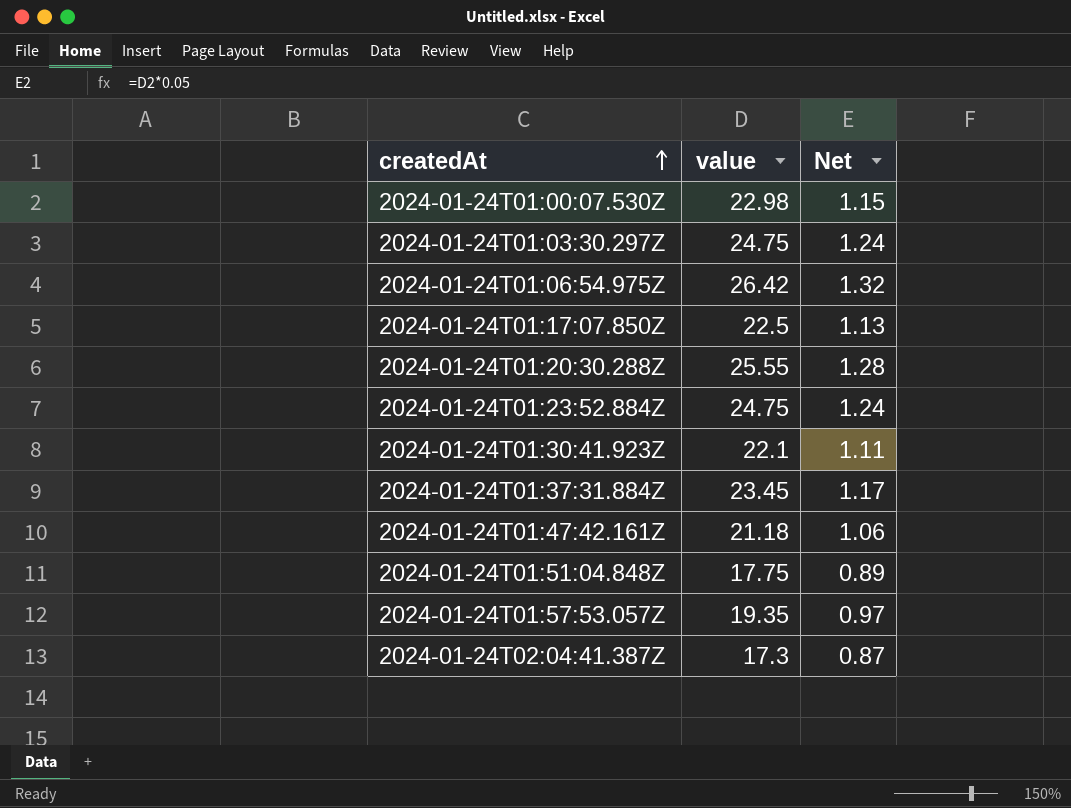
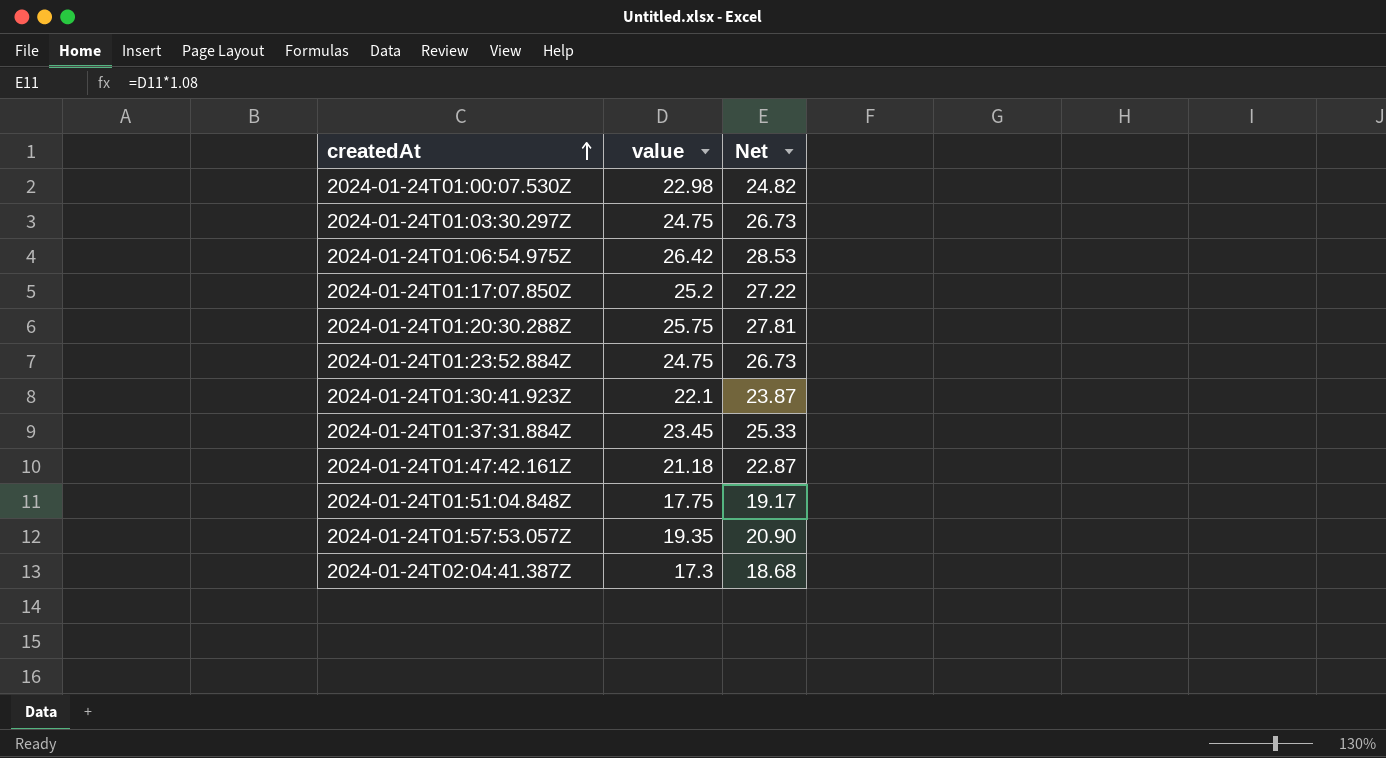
column Net | formula: [value] * 0.05 -> [value] * 1.08
2024-01-24T01:17:07.850Z | value: 22.5 -> 25.2
2024-01-24T01:20:30.288Z | value: 25.55 -> 25.75

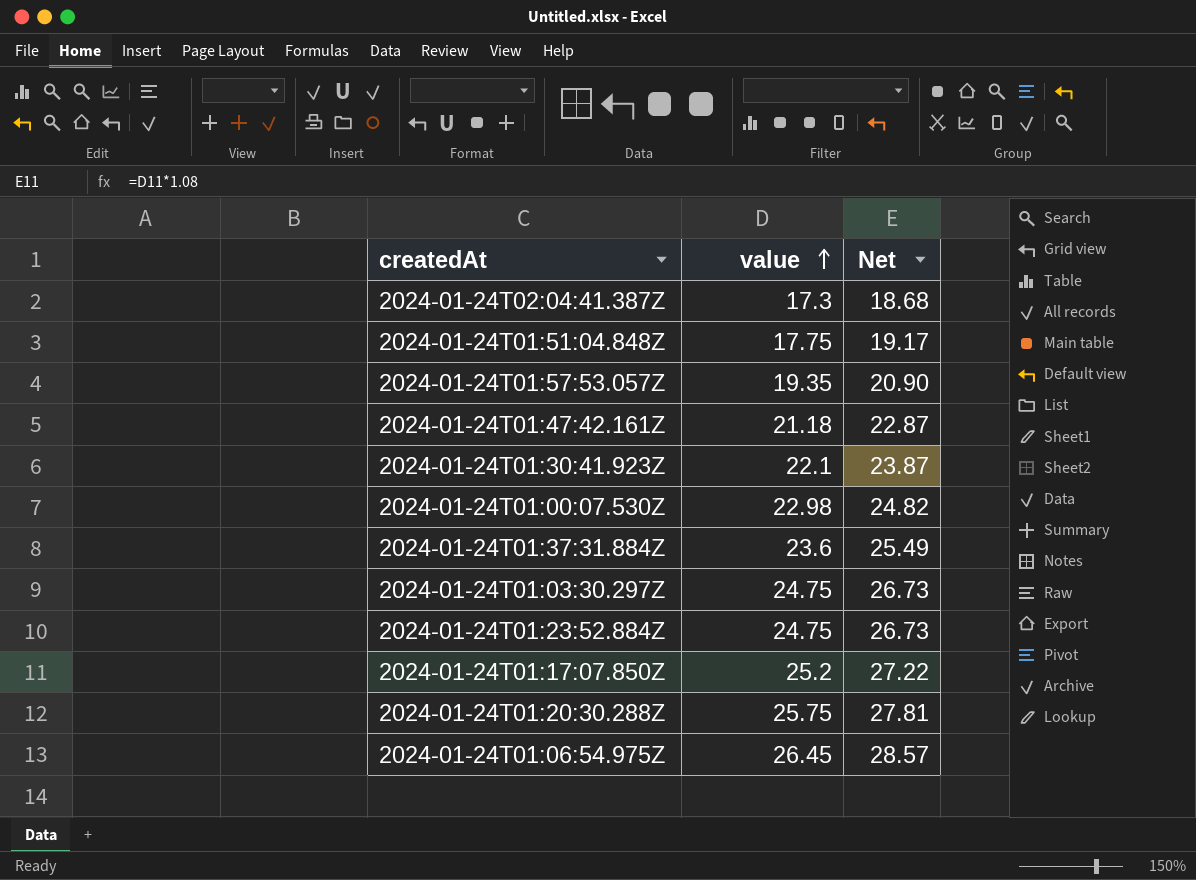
row order: createdAt ascending -> value ascending
2024-01-24T01:37:31.884Z | value: 23.45 -> 23.6
2024-01-24T01:37:31.884Z | Net: 25.33 -> 25.49
2024-01-24T01:06:54.975Z | value: 26.42 -> 26.45
2024-01-24T01:06:54.975Z | Net: 28.53 -> 28.57

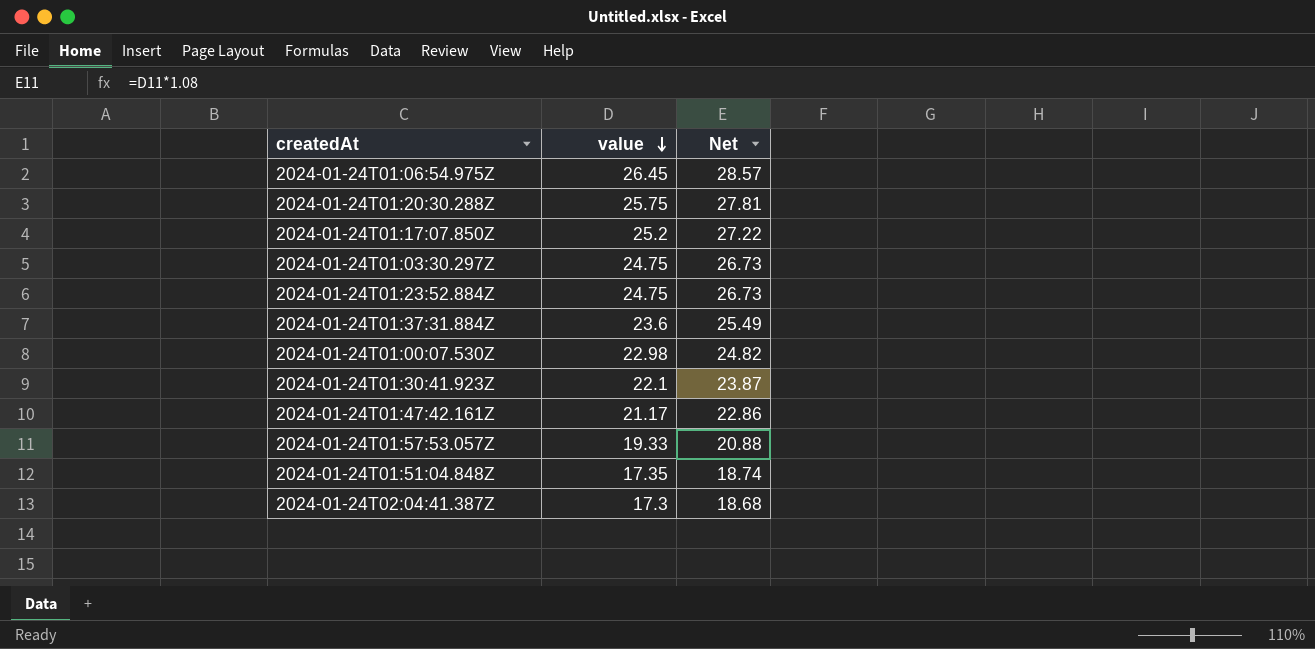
row order: value ascending -> value descending
2024-01-24T01:47:42.161Z | value: 21.18 -> 21.17
2024-01-24T01:47:42.161Z | Net: 22.87 -> 22.86
2024-01-24T01:57:53.057Z | value: 19.35 -> 19.33
2024-01-24T01:57:53.057Z | Net: 20.90 -> 20.88
2024-01-24T01:51:04.848Z | value: 17.75 -> 17.35
2024-01-24T01:51:04.848Z | Net: 19.17 -> 18.74

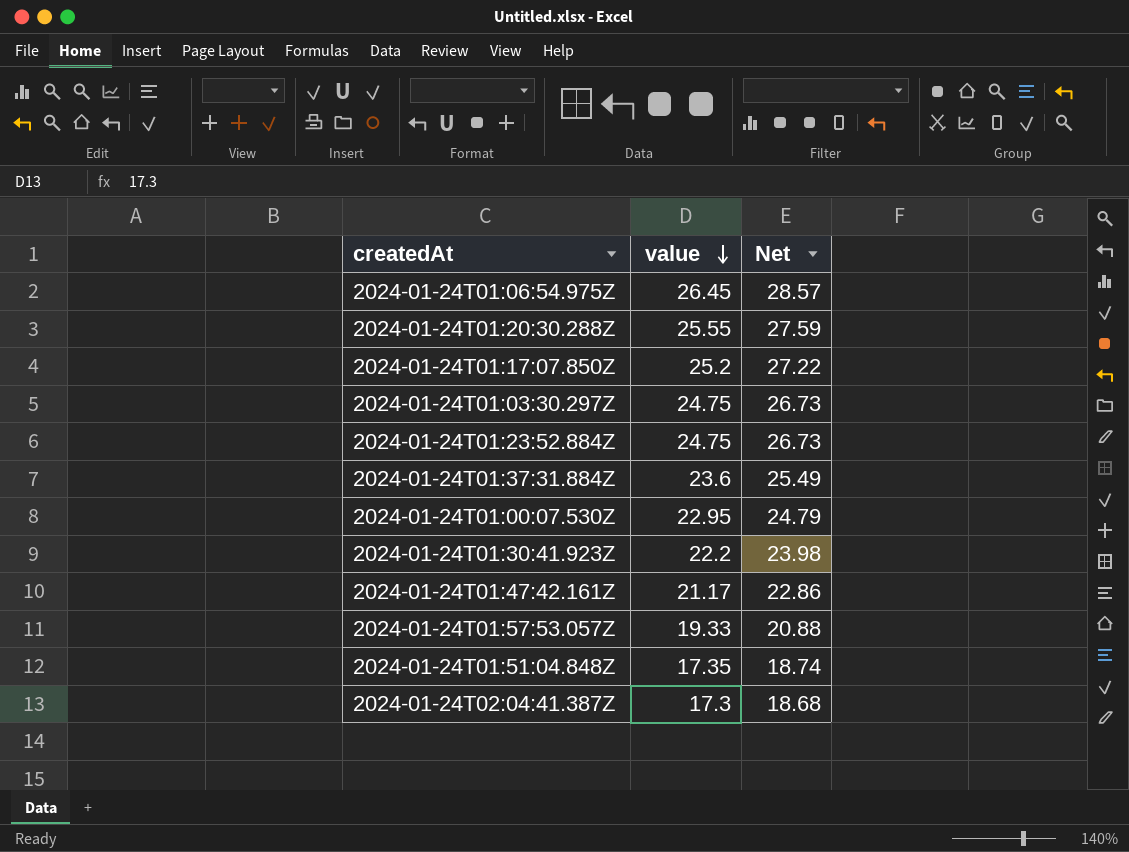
2024-01-24T01:20:30.288Z | value: 25.75 -> 25.55
2024-01-24T01:20:30.288Z | Net: 27.81 -> 27.59
2024-01-24T01:00:07.530Z | value: 22.98 -> 22.95
2024-01-24T01:00:07.530Z | Net: 24.82 -> 24.79
2024-01-24T01:30:41.923Z | value: 22.1 -> 22.2
2024-01-24T01:30:41.923Z | Net: 23.87 -> 23.98

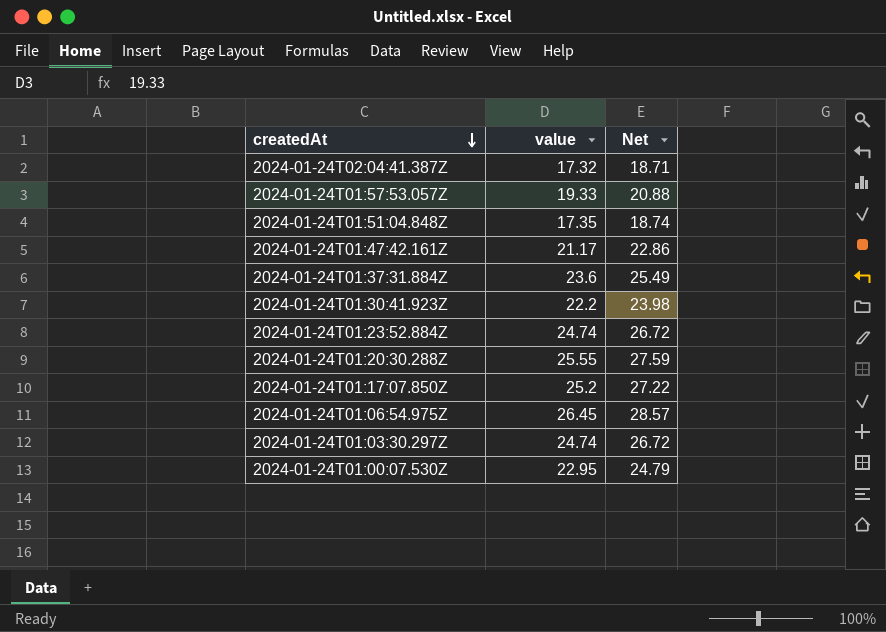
row order: value descending -> createdAt descending
2024-01-24T02:04:41.387Z | value: 17.3 -> 17.32
2024-01-24T02:04:41.387Z | Net: 18.68 -> 18.71
2024-01-24T01:23:52.884Z | value: 24.75 -> 24.74
2024-01-24T01:23:52.884Z | Net: 26.73 -> 26.72
2024-01-24T01:03:30.297Z | value: 24.75 -> 24.74
2024-01-24T01:03:30.297Z | Net: 26.73 -> 26.72

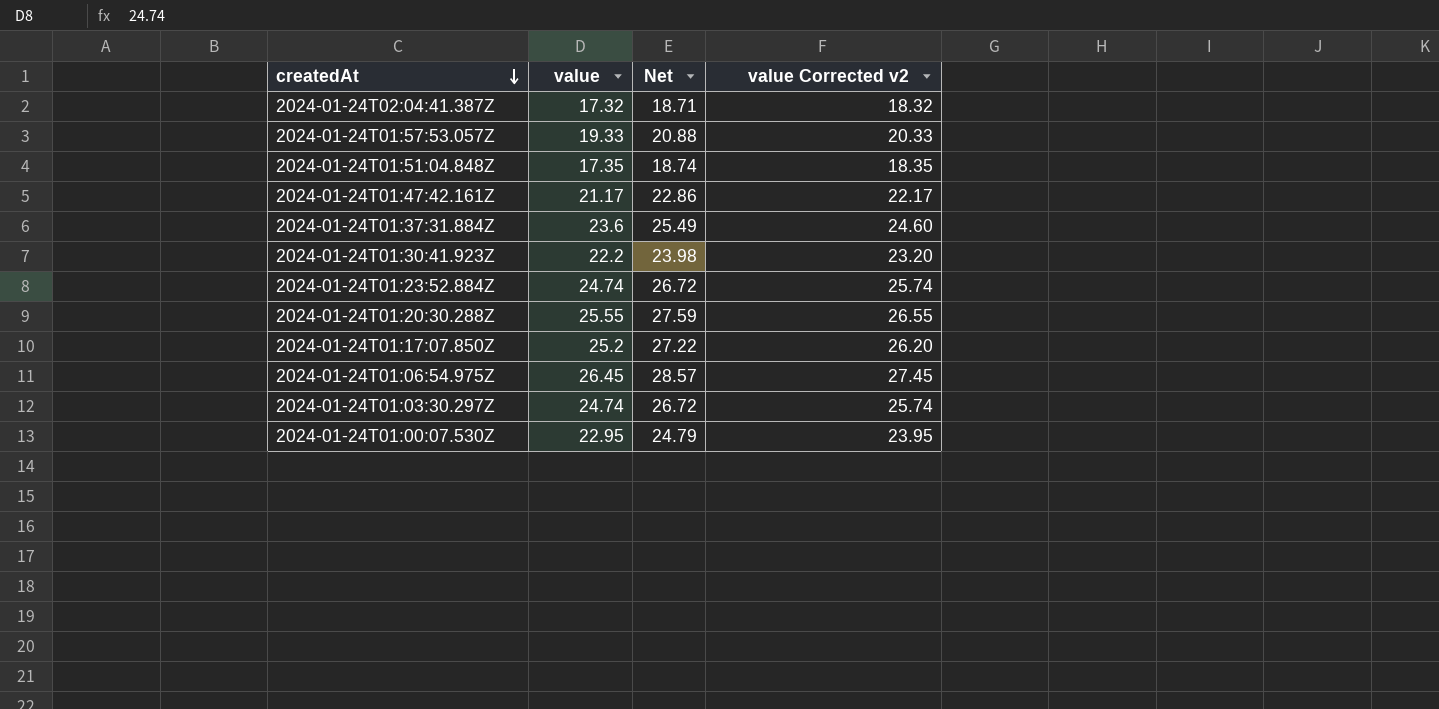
column value Corrected v2 | formula: none -> [value] + 1

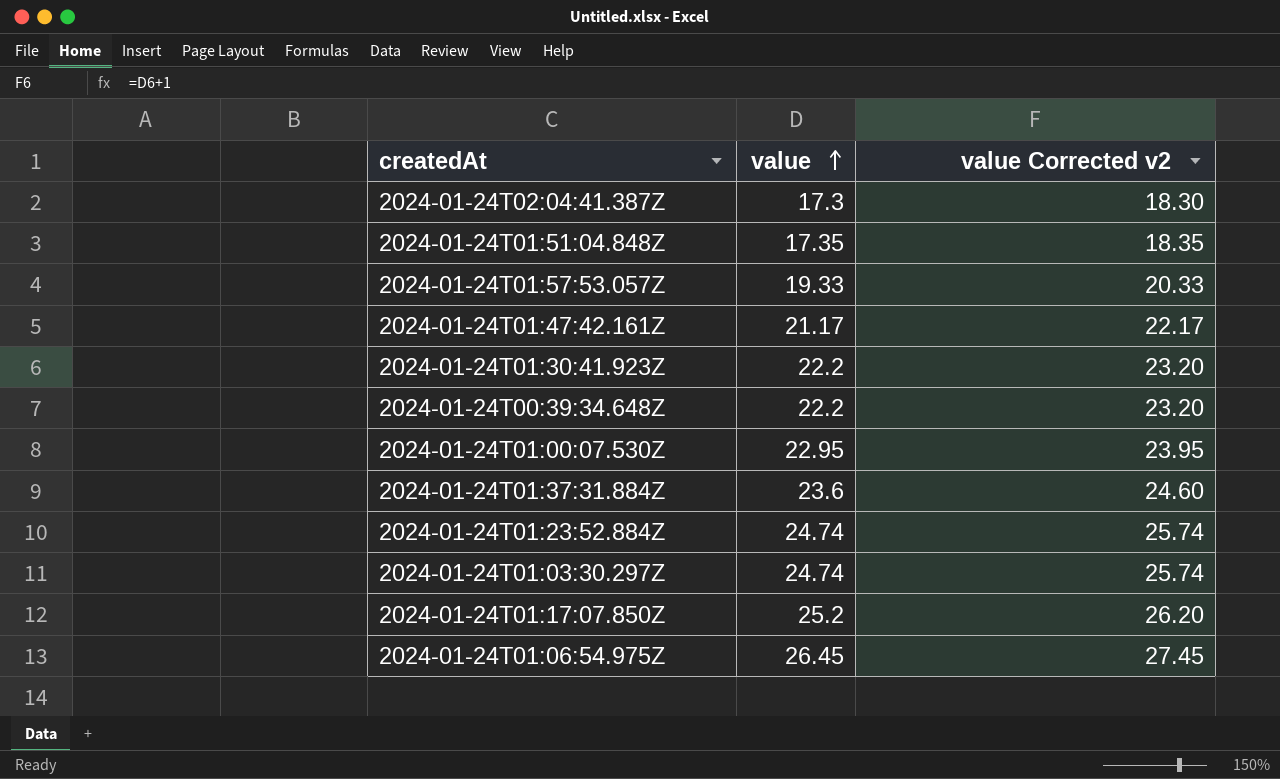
row order: createdAt descending -> value ascending
column Net | formula: [value] * 1.08 -> none
row 2024-01-24T01:20:30.288Z: 25.55 | 27.59 | 26.55 -> none
2024-01-24T02:04:41.387Z | value: 17.32 -> 17.3
2024-01-24T02:04:41.387Z | value Corrected v2: 18.32 -> 18.30
row 2024-01-24T00:39:34.648Z: none -> 22.2 | 23.20

